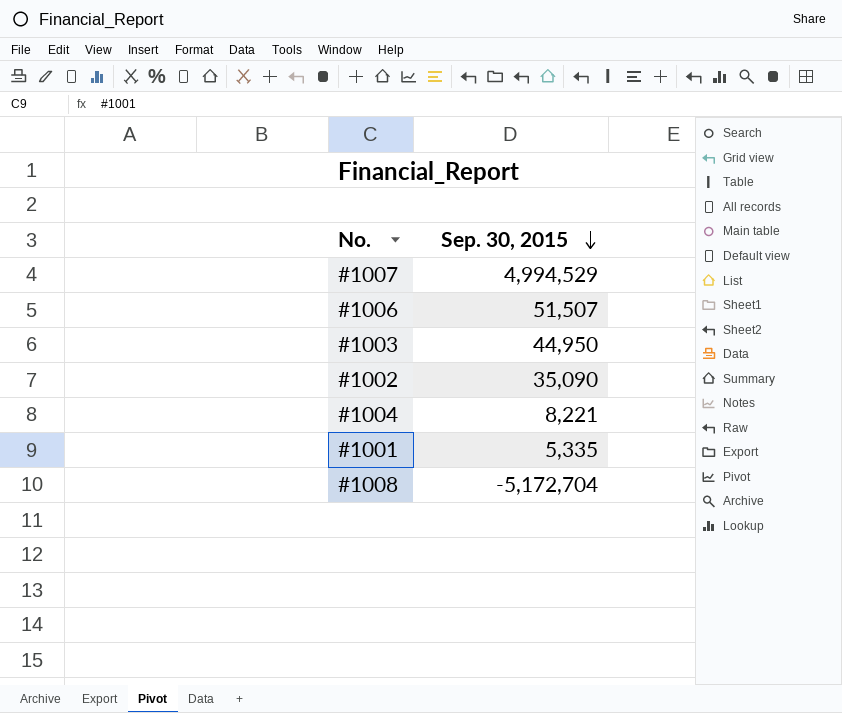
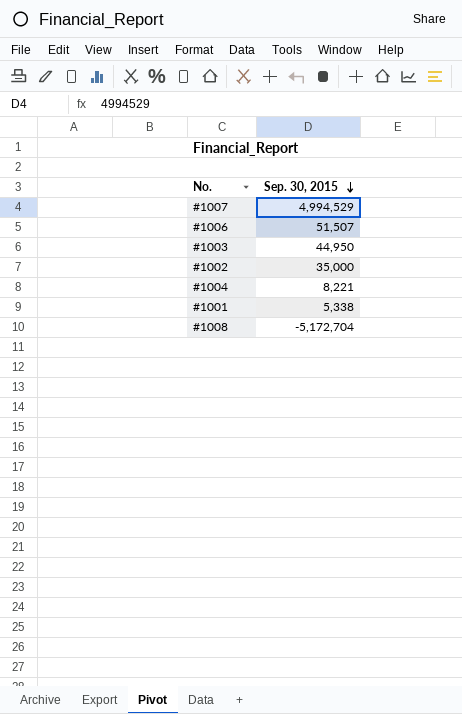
#1002 | Sep. 30, 2015: 35,090 -> 35,000
#1001 | Sep. 30, 2015: 5,335 -> 5,338

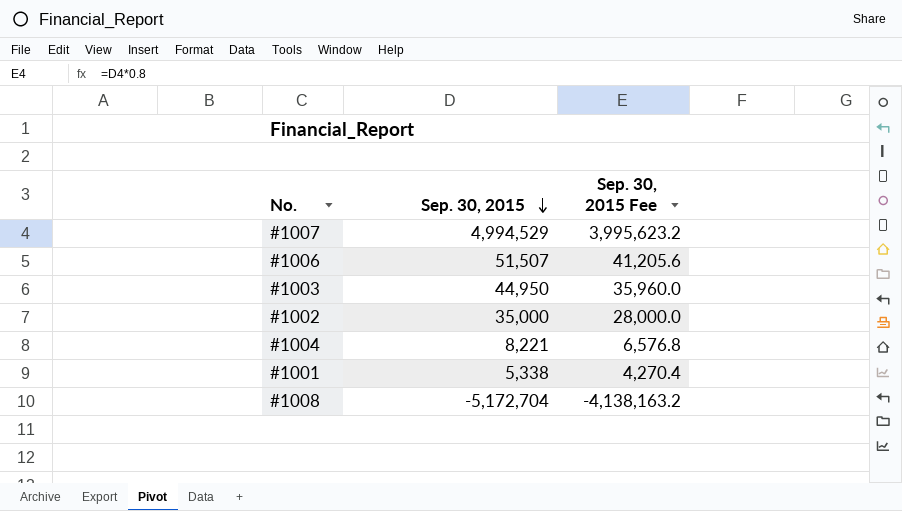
column Sep. 30, 2015 Fee | formula: none -> [Sep. 30, 2015] * 0.8

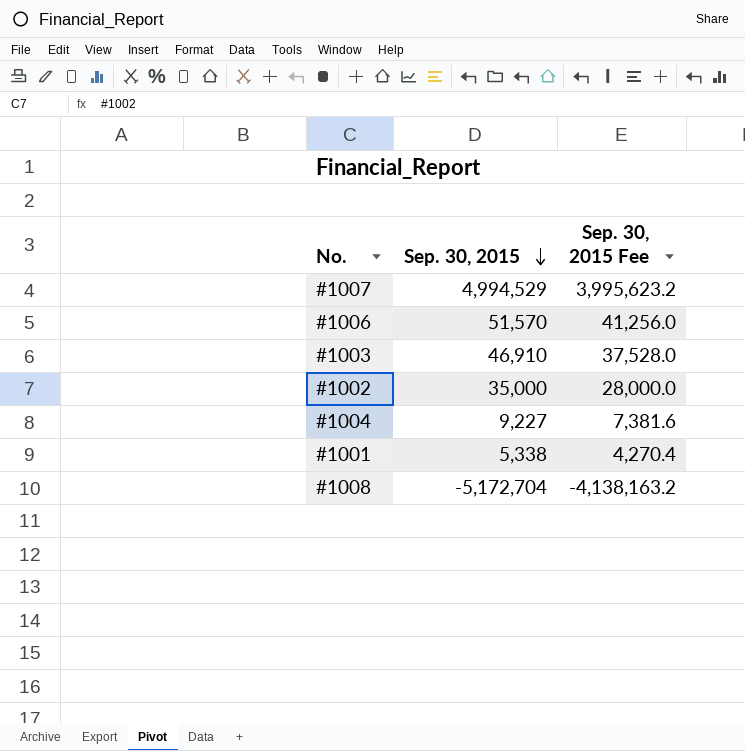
#1006 | Sep. 30, 2015: 51,507 -> 51,570
#1006 | Sep. 30, 2015 Fee: 41,205.6 -> 41,256.0
#1003 | Sep. 30, 2015: 44,950 -> 46,910
#1003 | Sep. 30, 2015 Fee: 35,960.0 -> 37,528.0
#1004 | Sep. 30, 2015: 8,221 -> 9,227
#1004 | Sep. 30, 2015 Fee: 6,576.8 -> 7,381.6

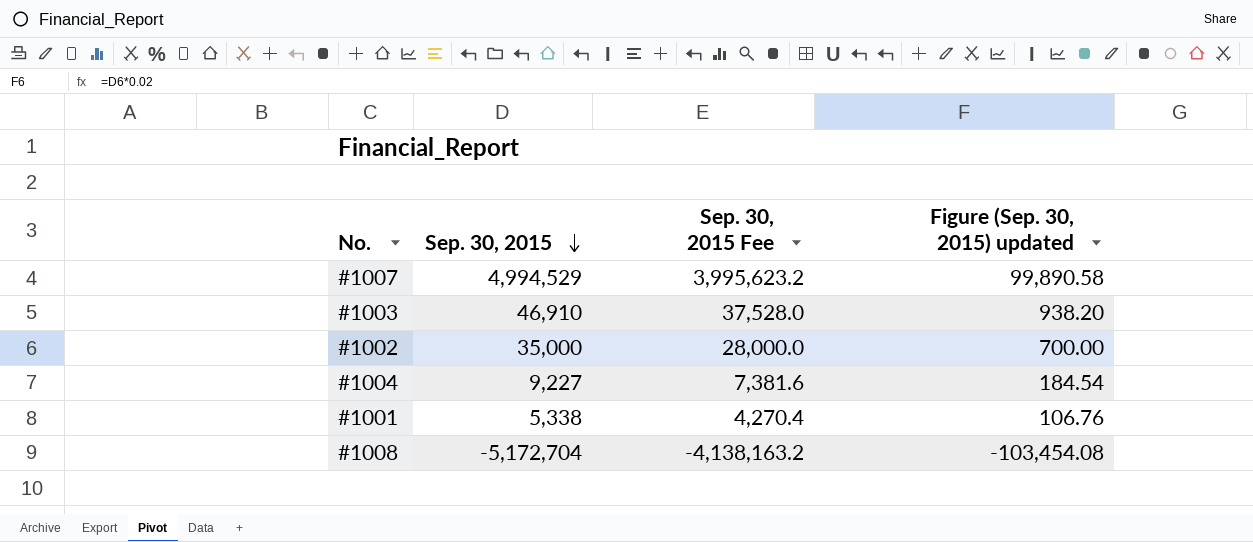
column Figure (Sep. 30, 2015) updated | formula: none -> [Sep. 30, 2015] * 0.02
row #1006: 51,570 | 41,256.0 -> none

